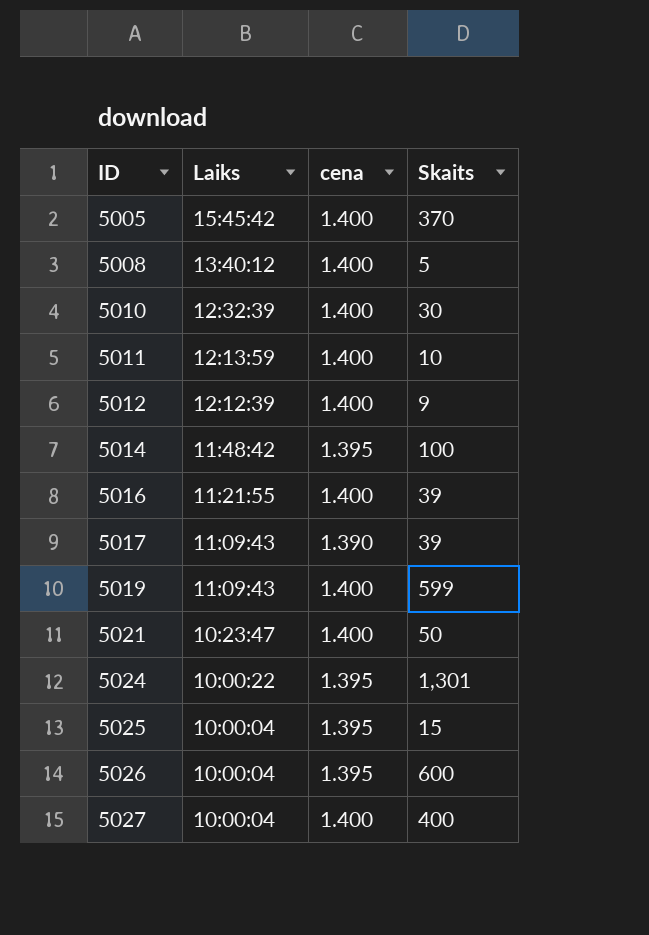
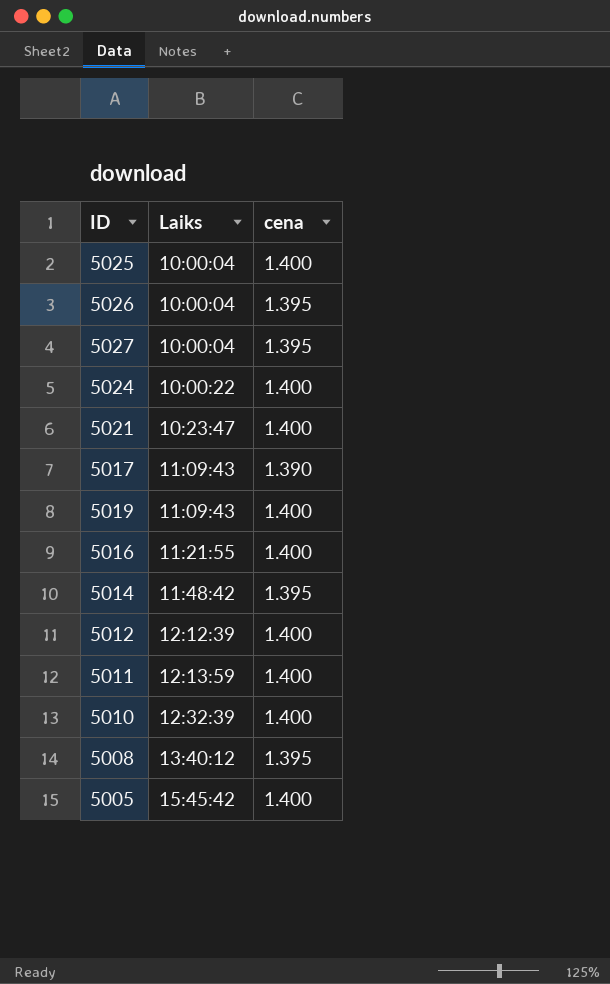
row order: ID ascending -> Laiks ascending
column Skaits | position: 4 -> none
5025 | cena: 1.395 -> 1.400
5027 | cena: 1.400 -> 1.395
5024 | cena: 1.395 -> 1.400
5008 | cena: 1.400 -> 1.395

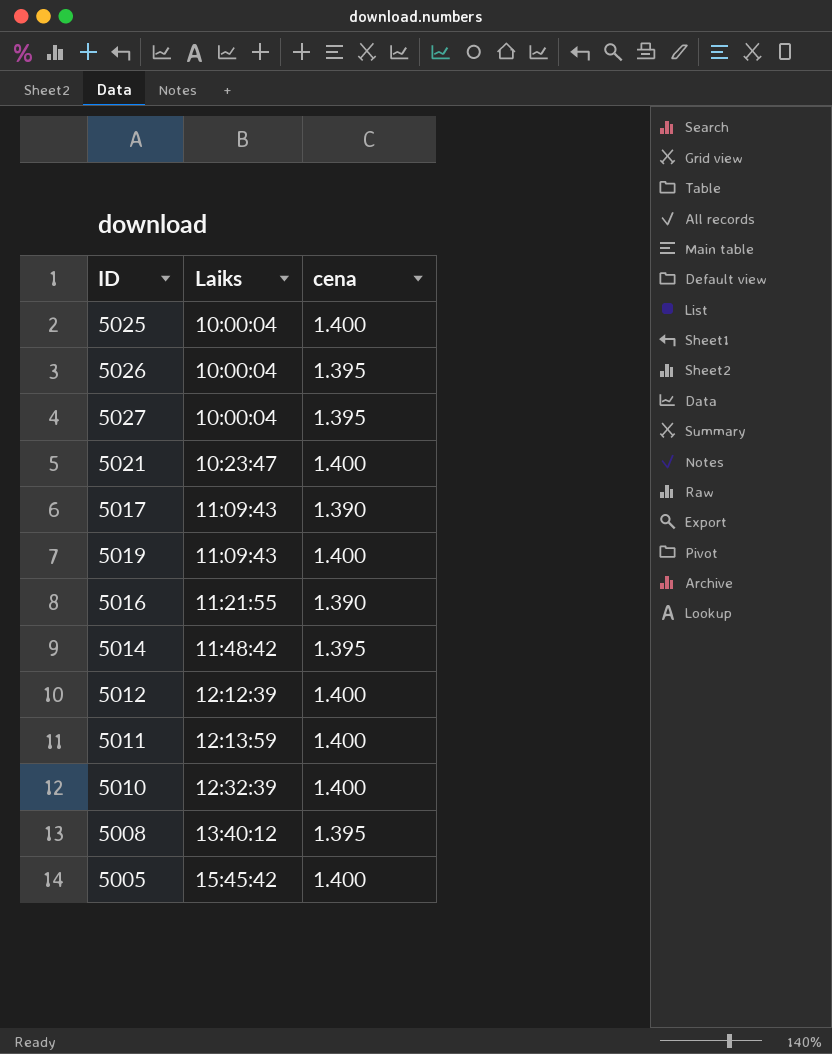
row 5024: 10:00:22 | 1.400 -> none
5016 | cena: 1.400 -> 1.390

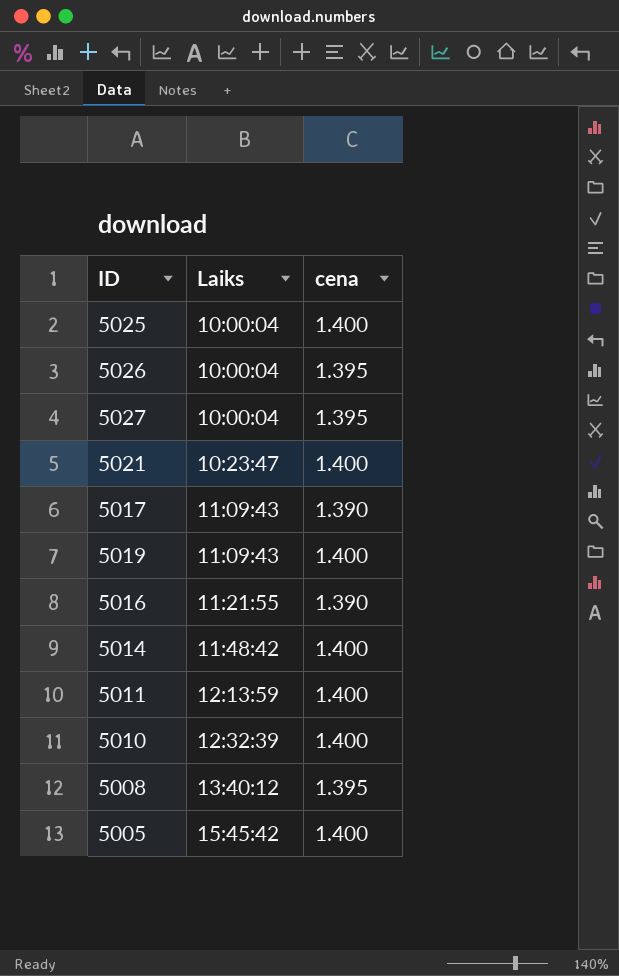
row 5012: 12:12:39 | 1.400 -> none
5014 | cena: 1.395 -> 1.400

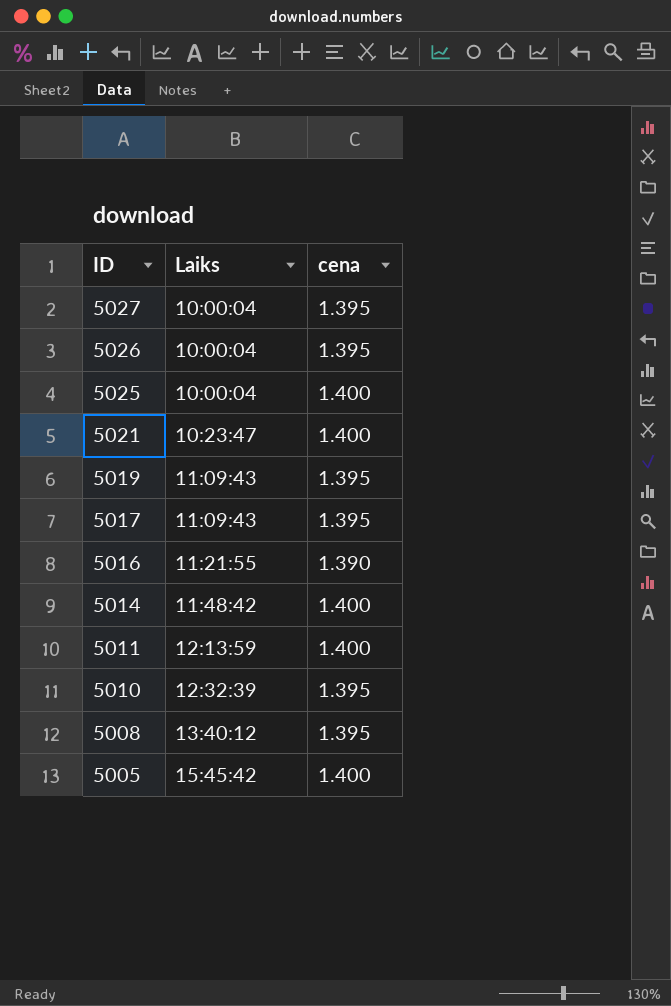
row order: Laiks ascending -> ID descending
5019 | cena: 1.400 -> 1.395
5017 | cena: 1.390 -> 1.395
5010 | cena: 1.400 -> 1.395

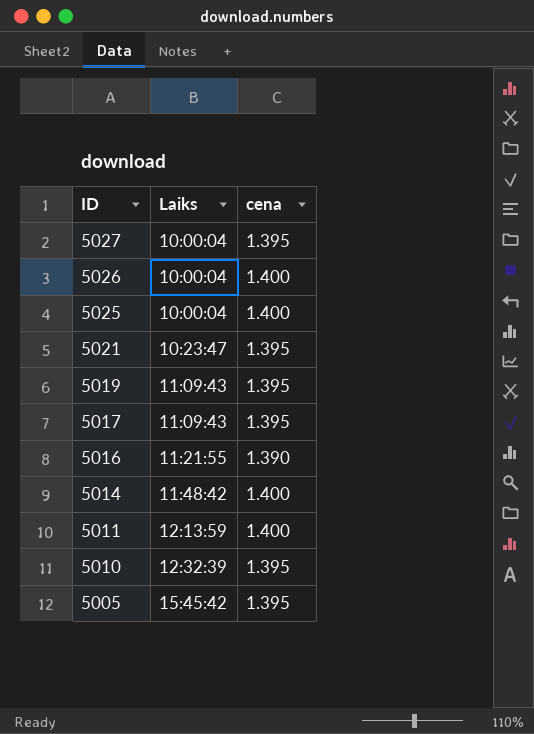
row 5008: 13:40:12 | 1.395 -> none
5026 | cena: 1.395 -> 1.400
5021 | cena: 1.400 -> 1.395
5005 | cena: 1.400 -> 1.395

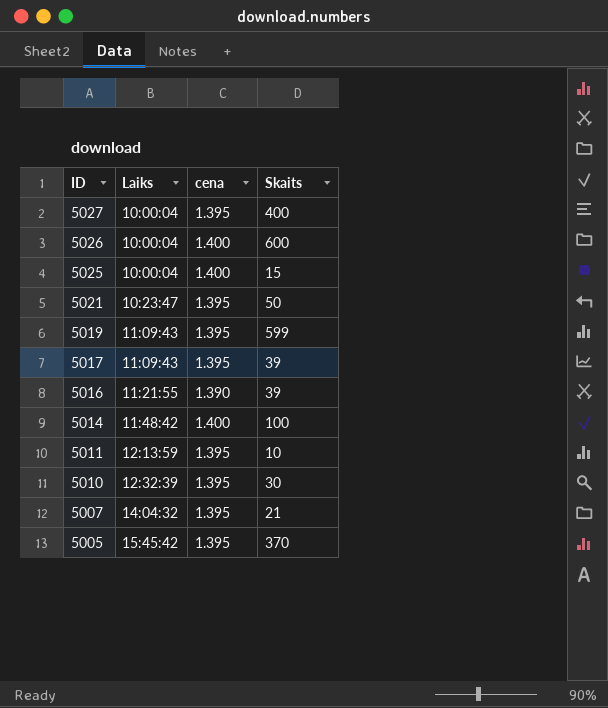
column Skaits | position: none -> 4
5011 | cena: 1.400 -> 1.395
row 5007: none -> 14:04:32 | 1.395 | 21

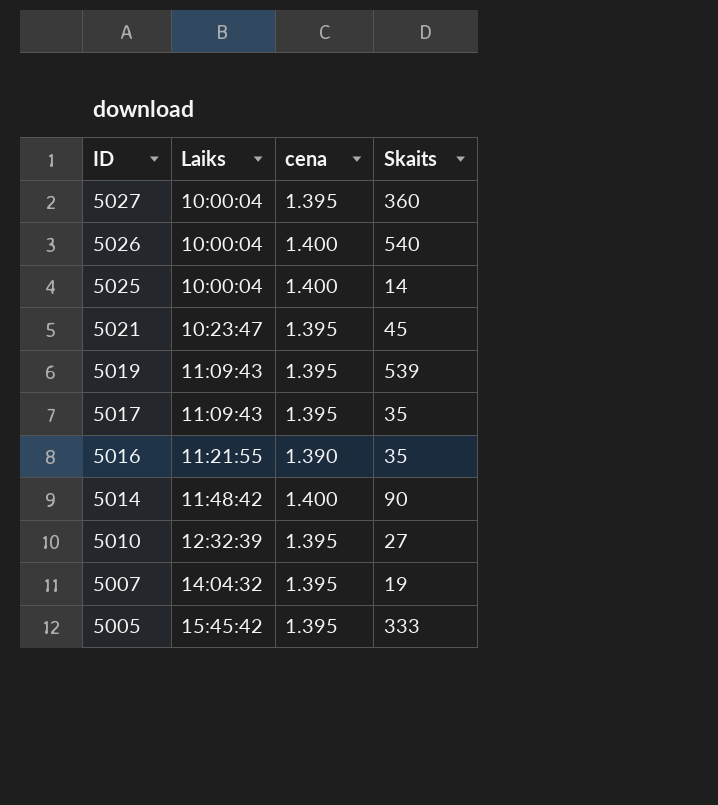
row 5011: 12:13:59 | 1.395 | 10 -> none
5027 | Skaits: 400 -> 360
5026 | Skaits: 600 -> 540
5025 | Skaits: 15 -> 14
5021 | Skaits: 50 -> 45
5019 | Skaits: 599 -> 539
5017 | Skaits: 39 -> 35
5016 | Skaits: 39 -> 35
5014 | Skaits: 100 -> 90
5010 | Skaits: 30 -> 27
5007 | Skaits: 21 -> 19
5005 | Skaits: 370 -> 333

